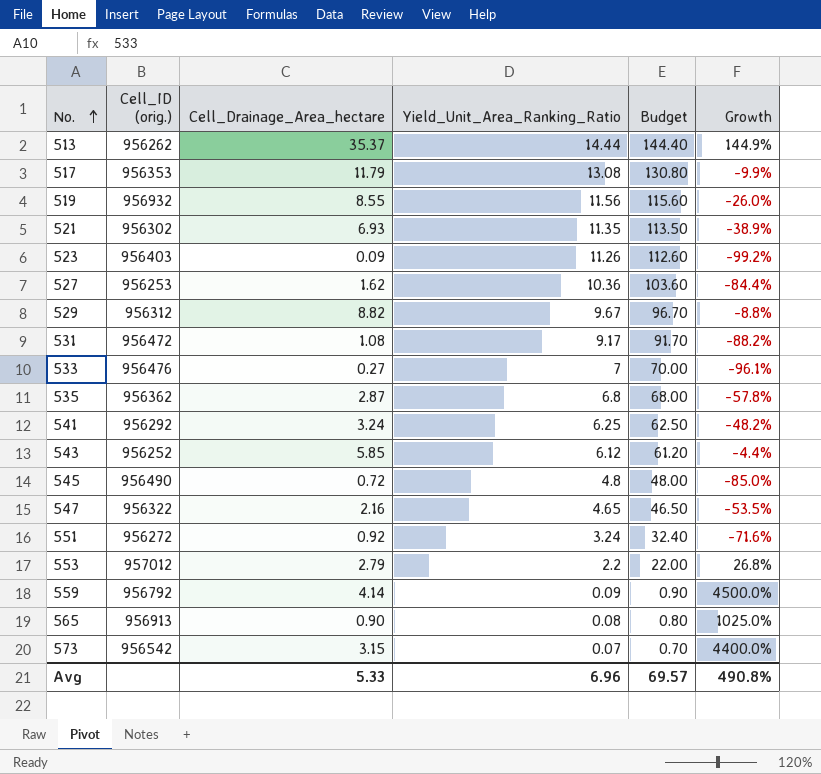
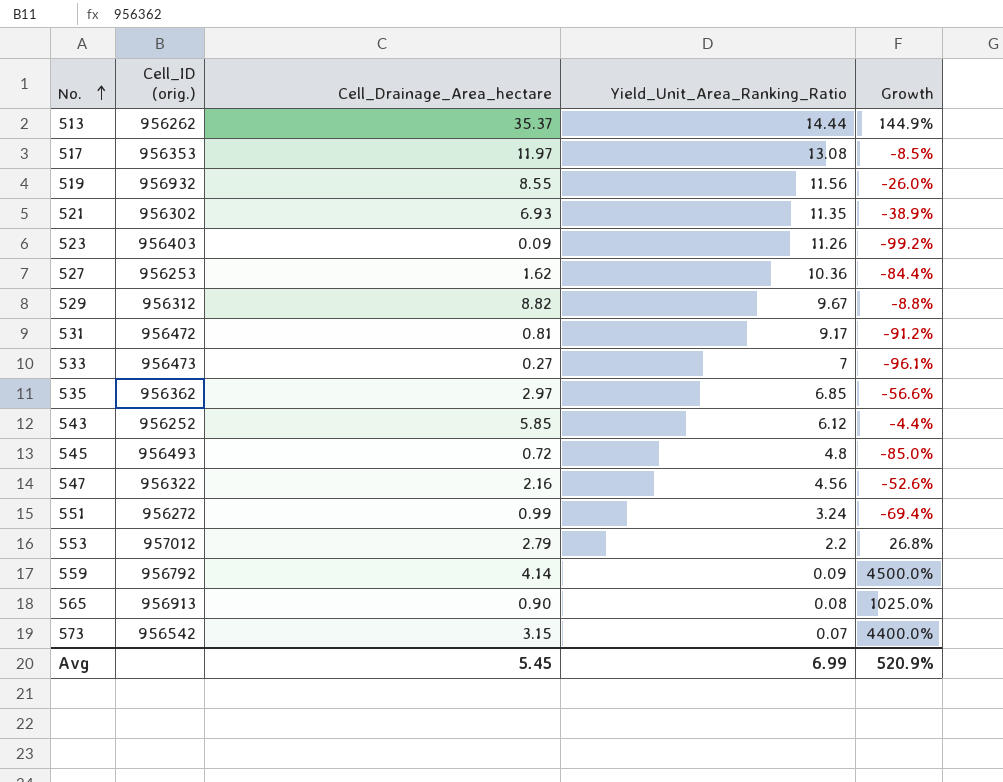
column Budget | formula: [Yield_Unit_Area_Ranking_Ratio] * 10 -> none
row 541: 956292 | 3.24 | 6.25 | 62.50 | -48.2% -> none
517 | Cell_Drainage_Area_hectare: 11.79 -> 11.97
517 | Growth: -9.9% -> -8.5%
531 | Cell_Drainage_Area_hectare: 1.08 -> 0.81
531 | Growth: -88.2% -> -91.2%
533 | Cell_ID (orig.): 956476 -> 956473
535 | Cell_Drainage_Area_hectare: 2.87 -> 2.97
535 | Yield_Unit_Area_Ranking_Ratio: 6.8 -> 6.85
535 | Growth: -57.8% -> -56.6%
545 | Cell_ID (orig.): 956490 -> 956493
547 | Yield_Unit_Area_Ranking_Ratio: 4.65 -> 4.56
547 | Growth: -53.5% -> -52.6%
551 | Cell_Drainage_Area_hectare: 0.92 -> 0.99
551 | Growth: -71.6% -> -69.4%
Avg | Cell_Drainage_Area_hectare: 5.33 -> 5.45
Avg | Yield_Unit_Area_Ranking_Ratio: 6.96 -> 6.99
Avg | Growth: 490.8% -> 520.9%

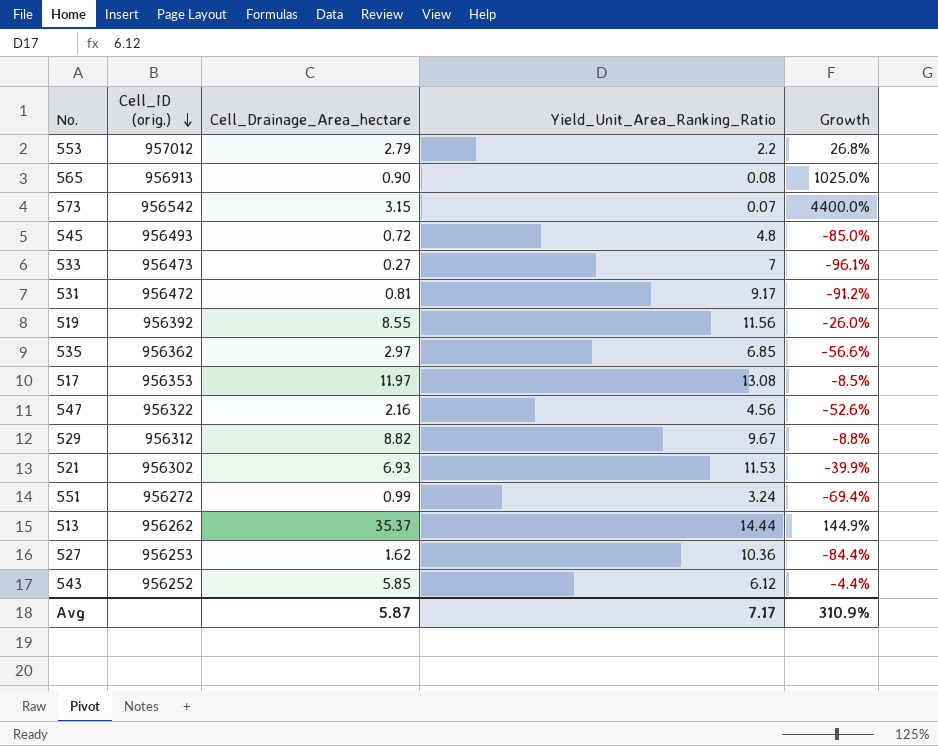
row order: No. ascending -> Cell_ID (orig.) descending
row 523: 956403 | 0.09 | 11.26 | -99.2% -> none
row 559: 956792 | 4.14 | 0.09 | 4500.0% -> none
519 | Cell_ID (orig.): 956932 -> 956392
521 | Yield_Unit_Area_Ranking_Ratio: 11.35 -> 11.53
521 | Growth: -38.9% -> -39.9%
Avg | Cell_Drainage_Area_hectare: 5.45 -> 5.87
Avg | Yield_Unit_Area_Ranking_Ratio: 6.99 -> 7.17
Avg | Growth: 520.9% -> 310.9%

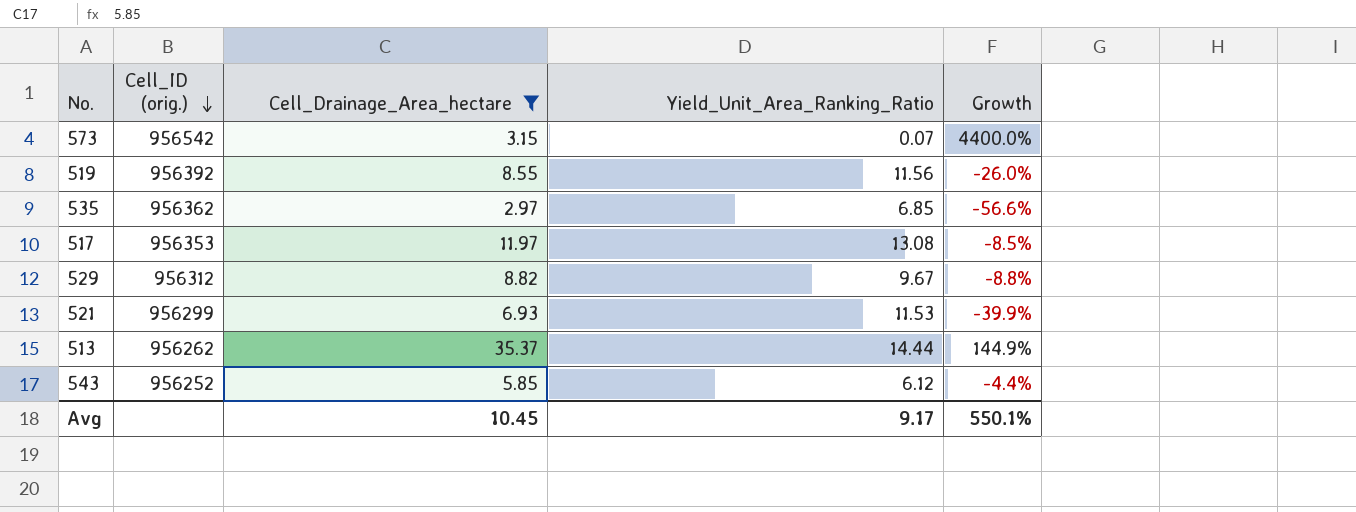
filter: none -> Cell_Drainage_Area_hectare >= 2.97
521 | Cell_ID (orig.): 956302 -> 956299
Avg | Cell_Drainage_Area_hectare: 5.87 -> 10.45
Avg | Yield_Unit_Area_Ranking_Ratio: 7.17 -> 9.17
Avg | Growth: 310.9% -> 550.1%

